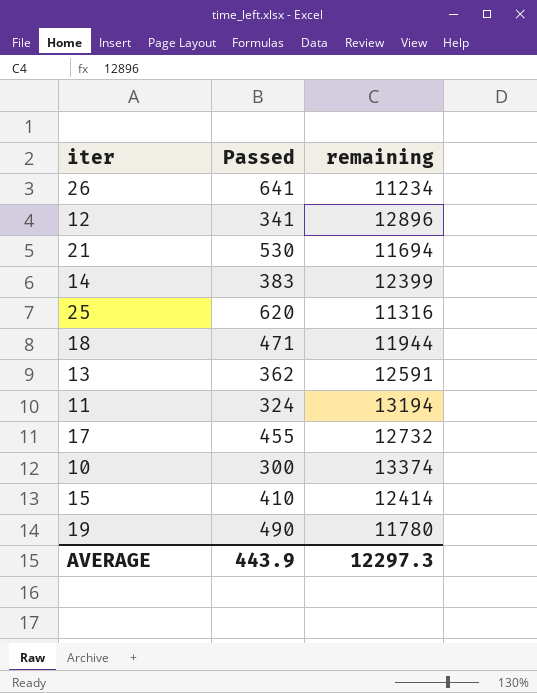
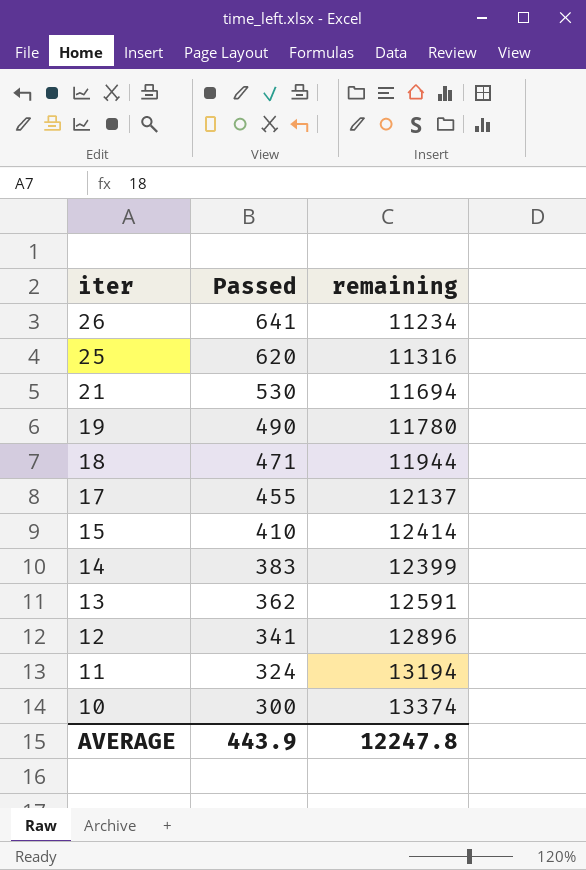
row order: none -> iter descending
17 | remaining: 12732 -> 12137
AVERAGE | remaining: 12297.3 -> 12247.8

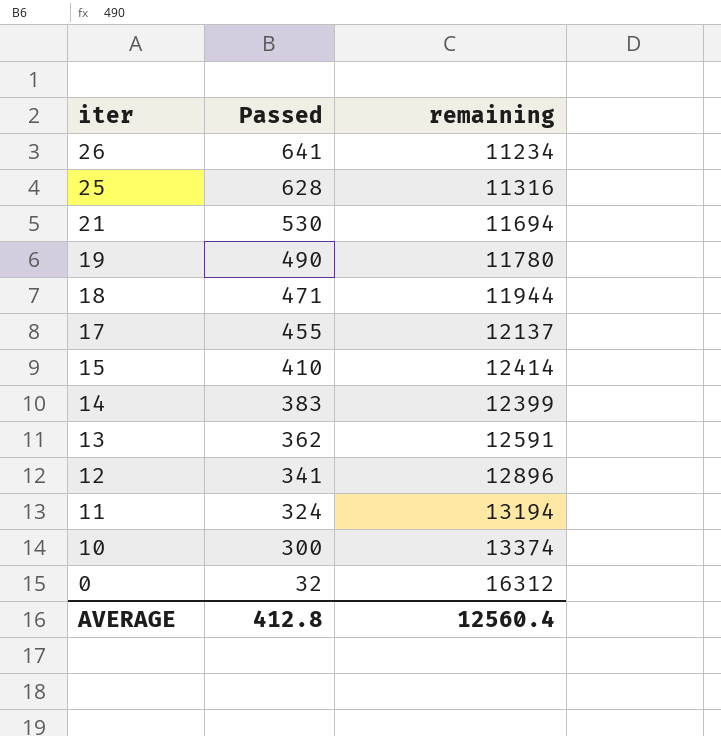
25 | Passed: 620 -> 628
row 0: none -> 32 | 16312
AVERAGE | Passed: 443.9 -> 412.8
AVERAGE | remaining: 12247.8 -> 12560.4

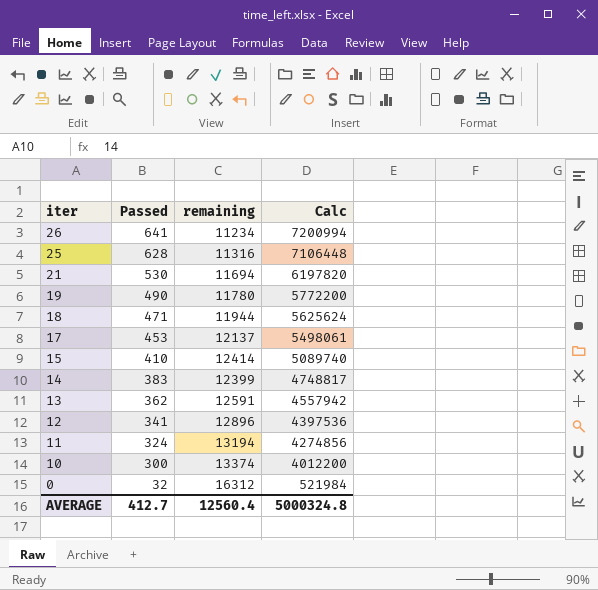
column Calc | formula: none -> [Passed] * [remaining]
17 | Passed: 455 -> 453
AVERAGE | Passed: 412.8 -> 412.7

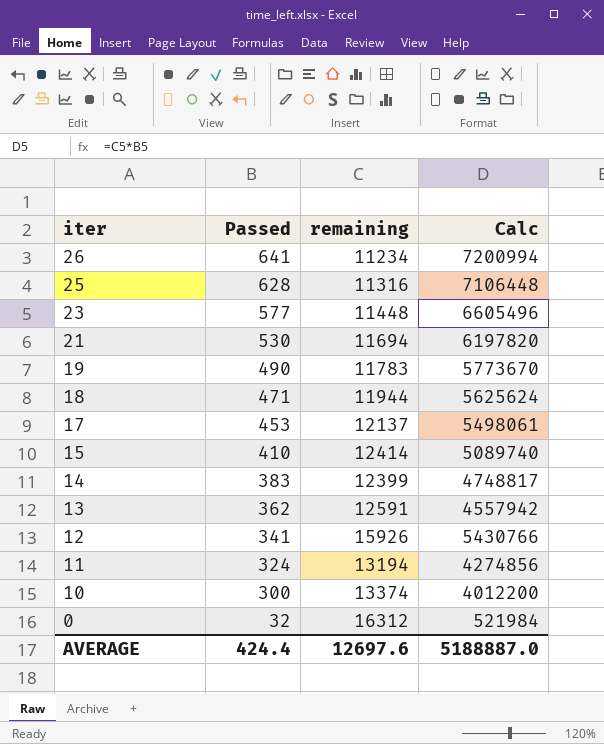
row 23: none -> 577 | 11448 | 6605496
19 | remaining: 11780 -> 11783
19 | Calc: 5772200 -> 5773670
12 | remaining: 12896 -> 15926
12 | Calc: 4397536 -> 5430766
AVERAGE | Passed: 412.7 -> 424.4
AVERAGE | remaining: 12560.4 -> 12697.6
AVERAGE | Calc: 5000324.8 -> 5188887.0

